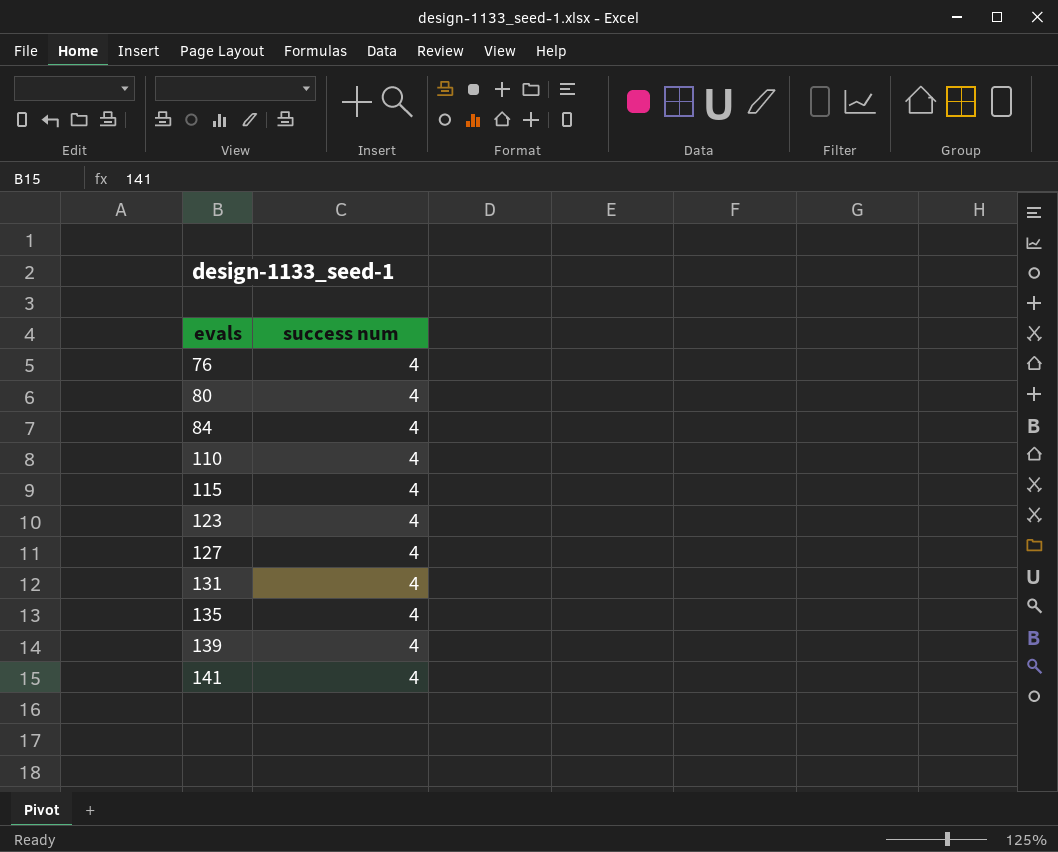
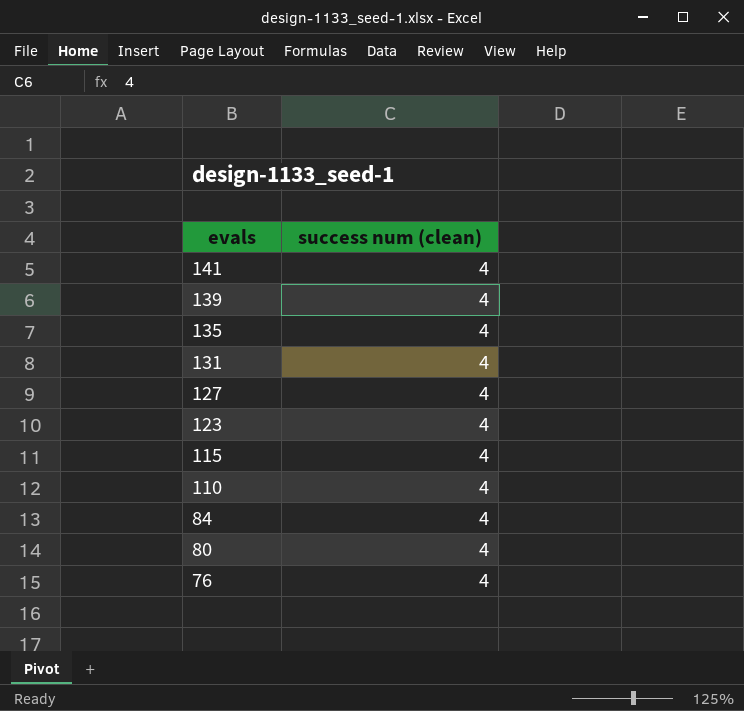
row order: evals ascending -> evals descending
column name: success num -> success num (clean)

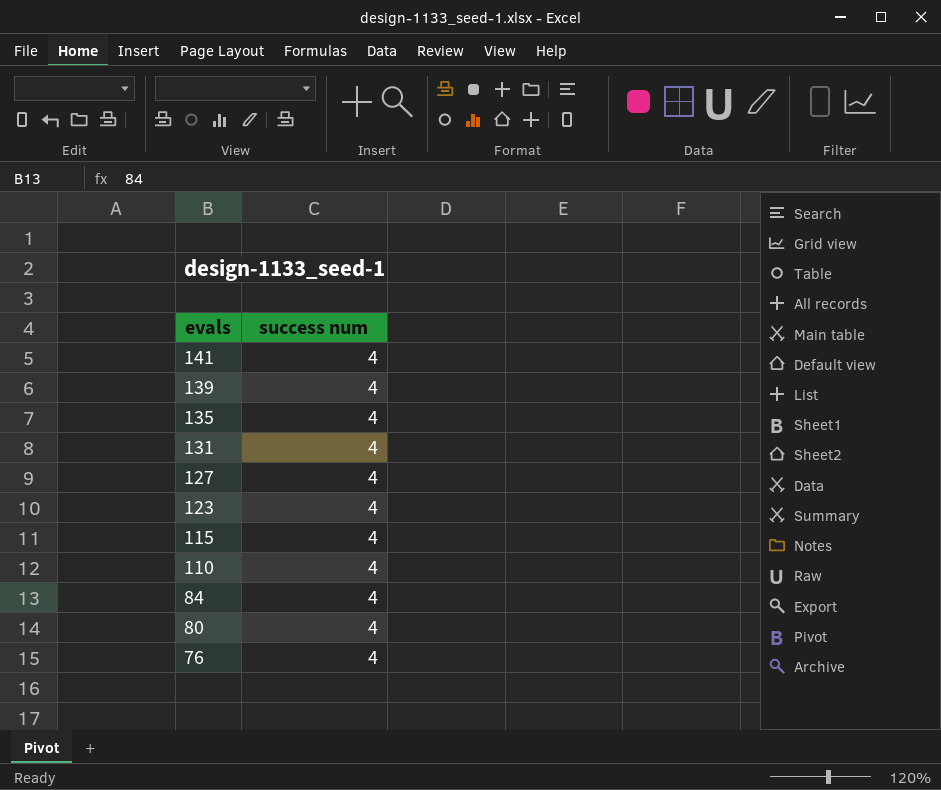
column name: success num (clean) -> success num

